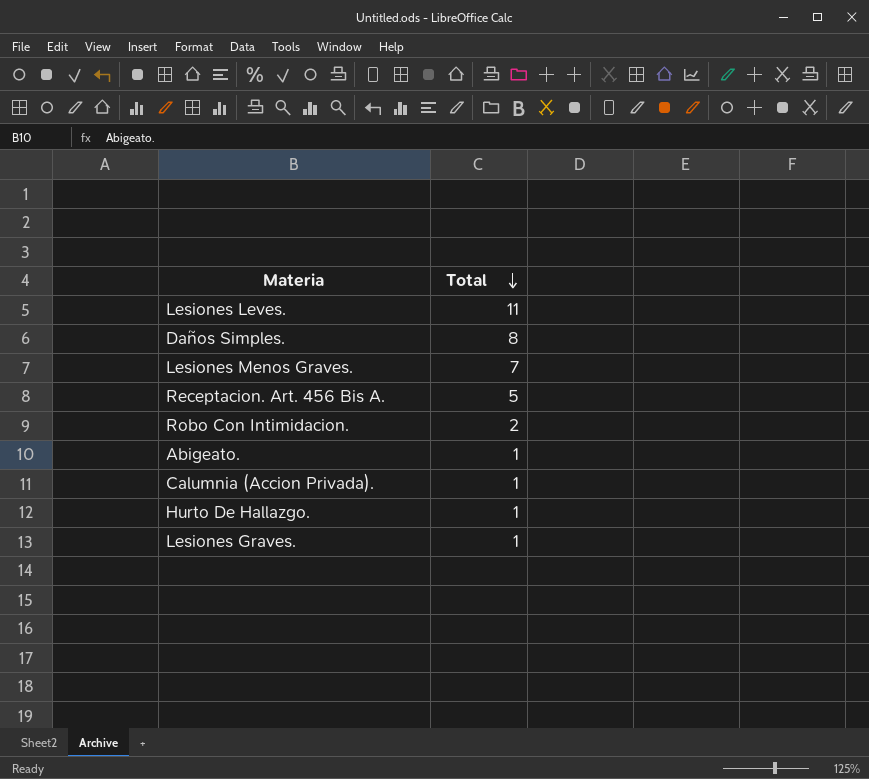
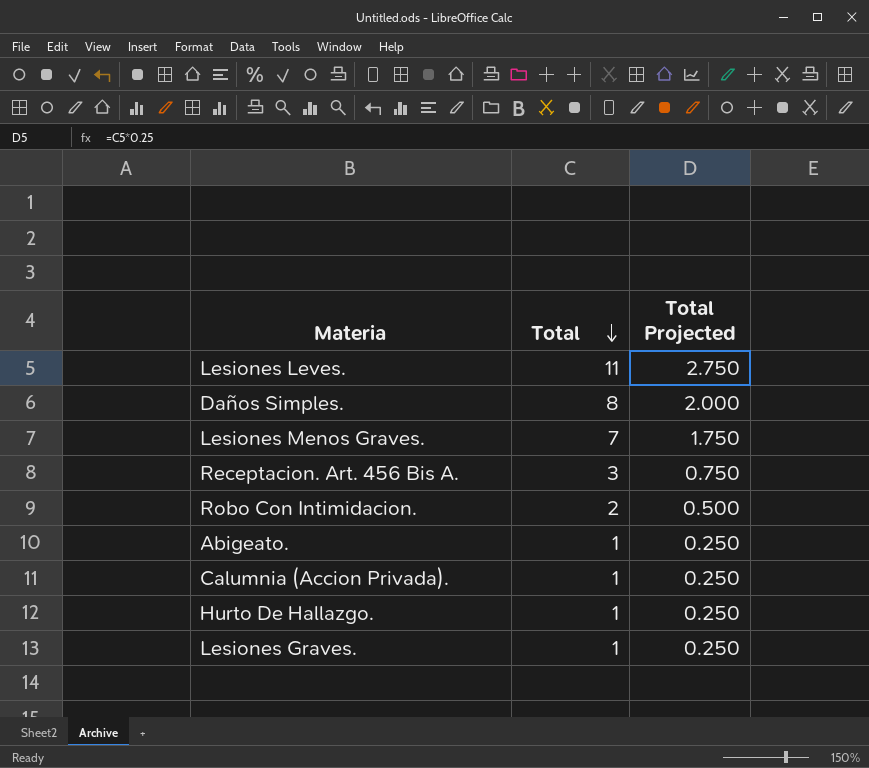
column Total Projected | formula: none -> [Total] * 0.25
Receptacion. Art. 456 Bis A. | Total: 5 -> 3

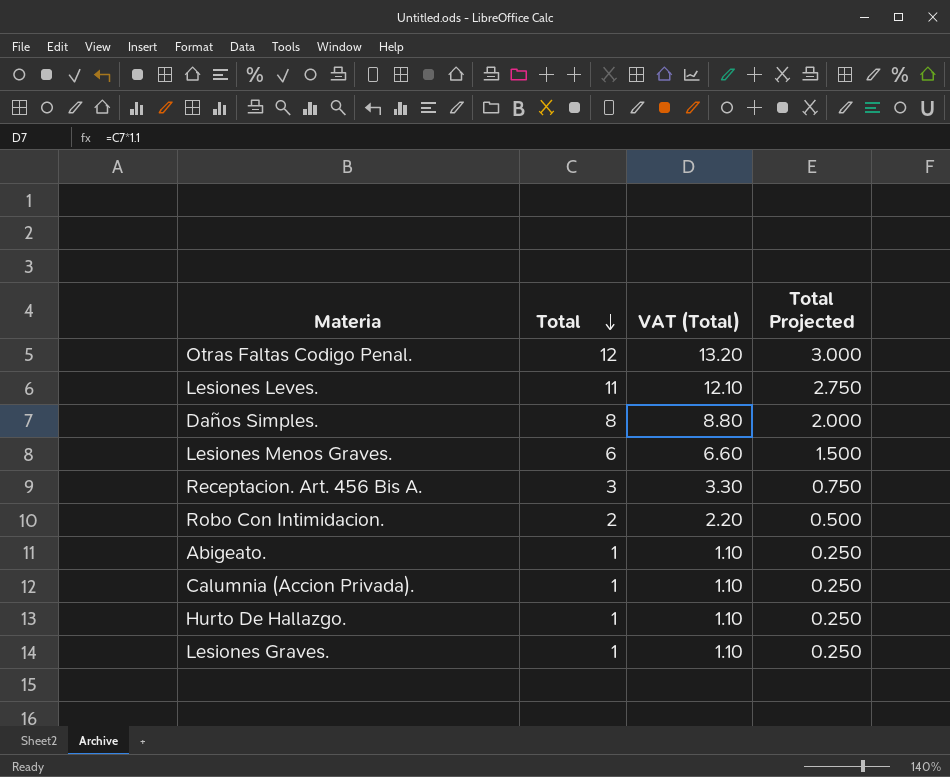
column VAT (Total) | formula: none -> [Total] * 1.1
row Otras Faltas Codigo Penal.: none -> 12 | 13.20 | 3.000
Lesiones Menos Graves. | Total: 7 -> 6
Lesiones Menos Graves. | Total Projected: 1.750 -> 1.500

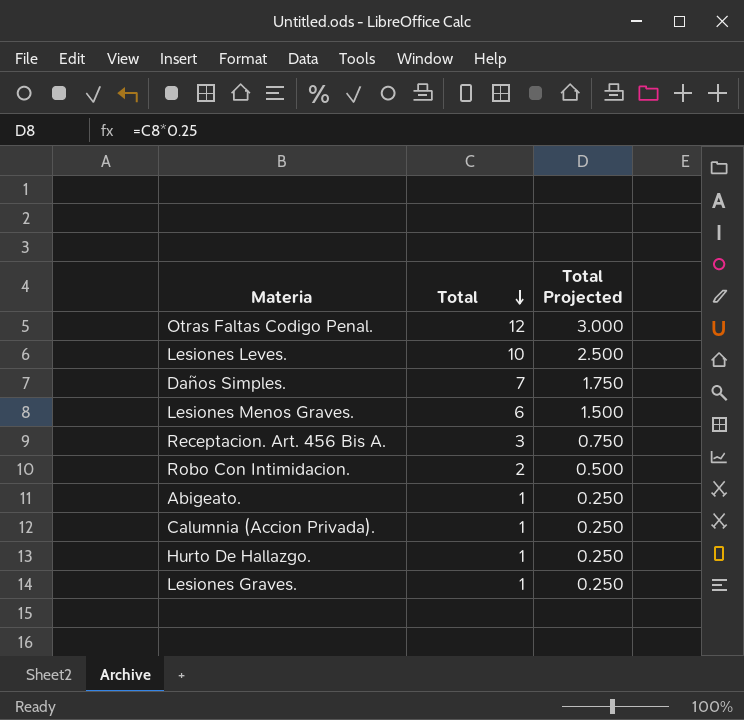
column VAT (Total) | formula: [Total] * 1.1 -> none
Lesiones Leves. | Total: 11 -> 10
Lesiones Leves. | Total Projected: 2.750 -> 2.500
Daños Simples. | Total: 8 -> 7
Daños Simples. | Total Projected: 2.000 -> 1.750

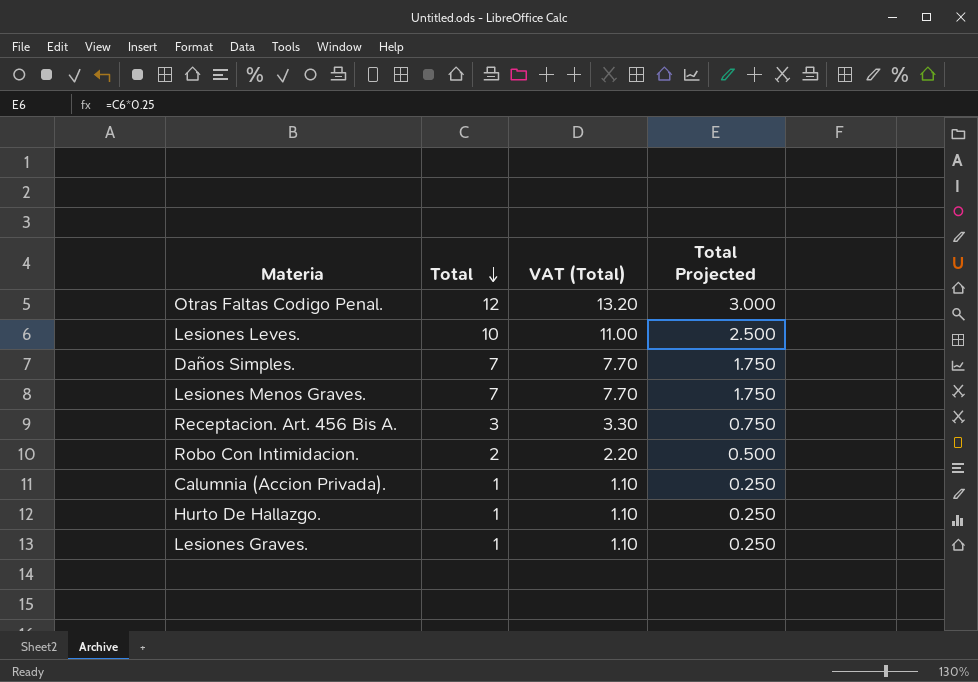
column VAT (Total) | formula: none -> [Total] * 1.1
row Abigeato.: 1 | 0.250 -> none
Lesiones Menos Graves. | Total: 6 -> 7
Lesiones Menos Graves. | Total Projected: 1.500 -> 1.750

